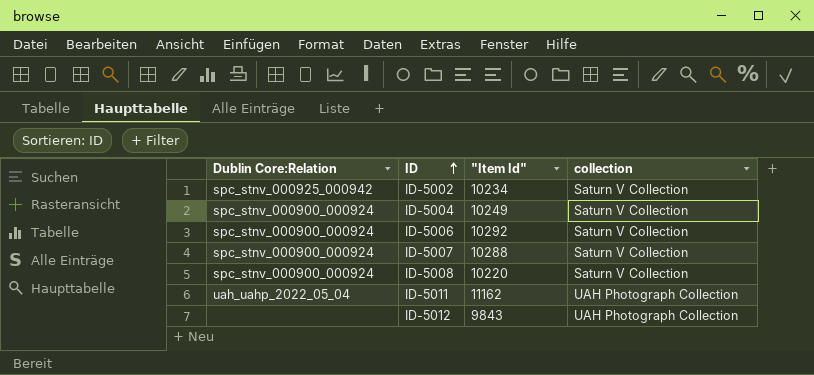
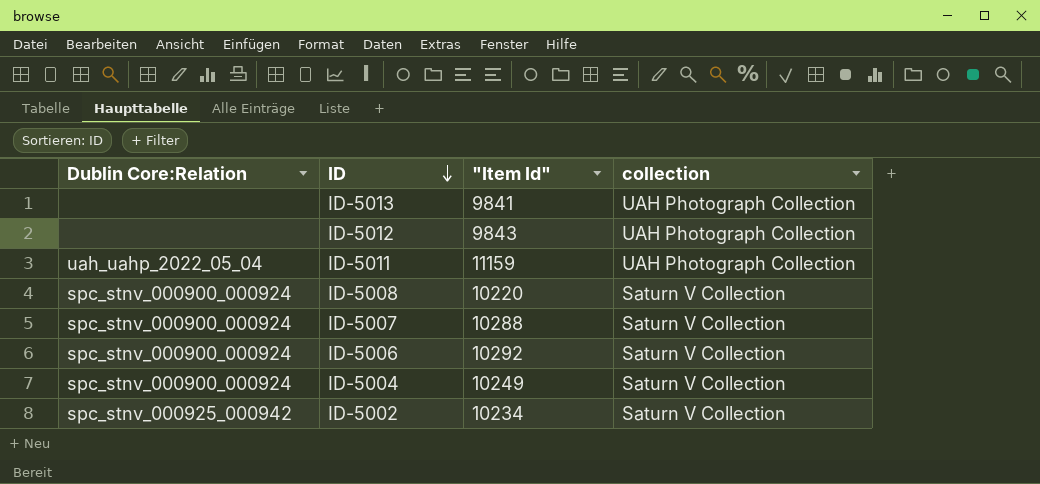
row order: ID ascending -> ID descending
row ID-5013: none -> none | 9841 | UAH Photograph Collection
ID-5011 | "Item Id": 11162 -> 11159

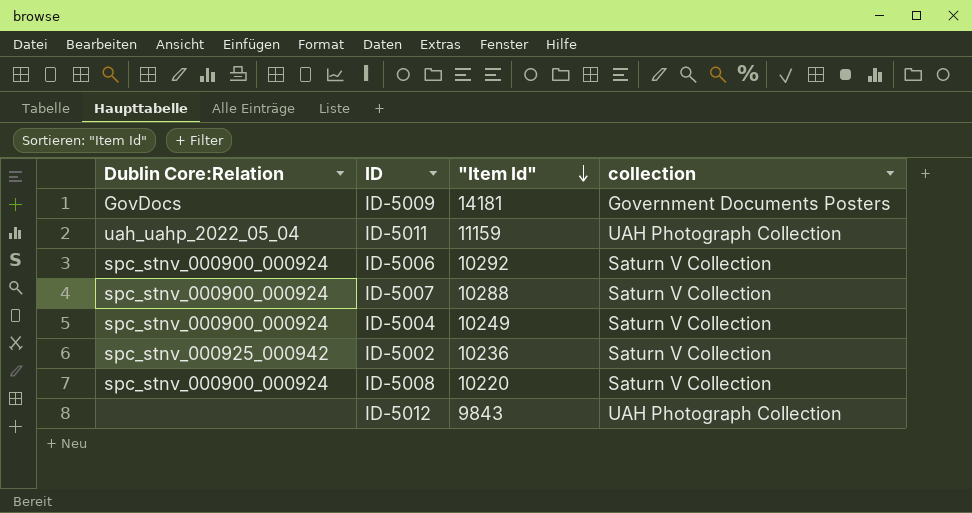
row order: ID descending -> "Item Id" descending
row ID-5013: none | 9841 | UAH Photograph Collection -> none
row ID-5009: none -> GovDocs | 14181 | Government Documents Posters
ID-5002 | "Item Id": 10234 -> 10236

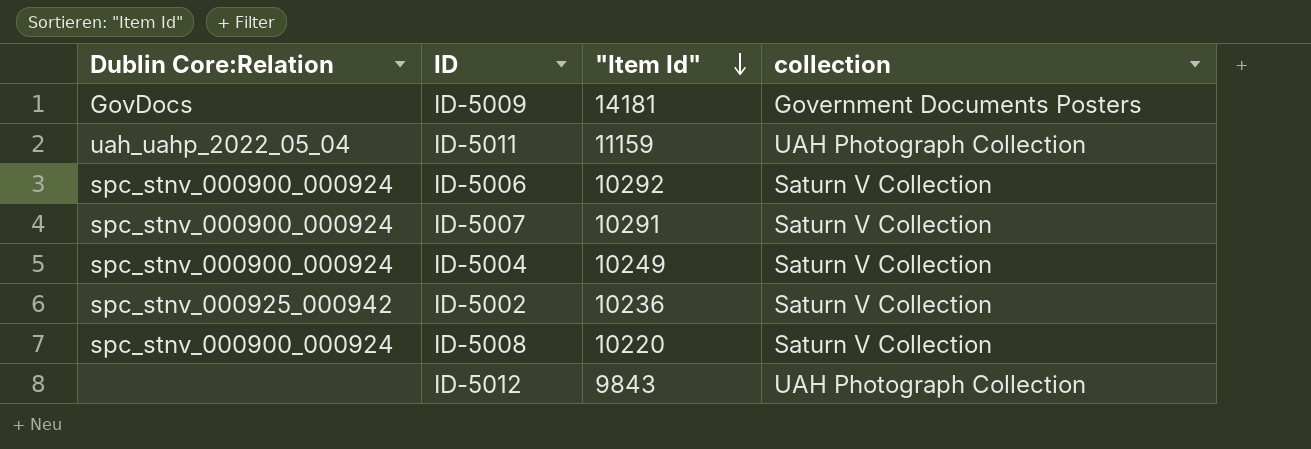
ID-5007 | "Item Id": 10288 -> 10291

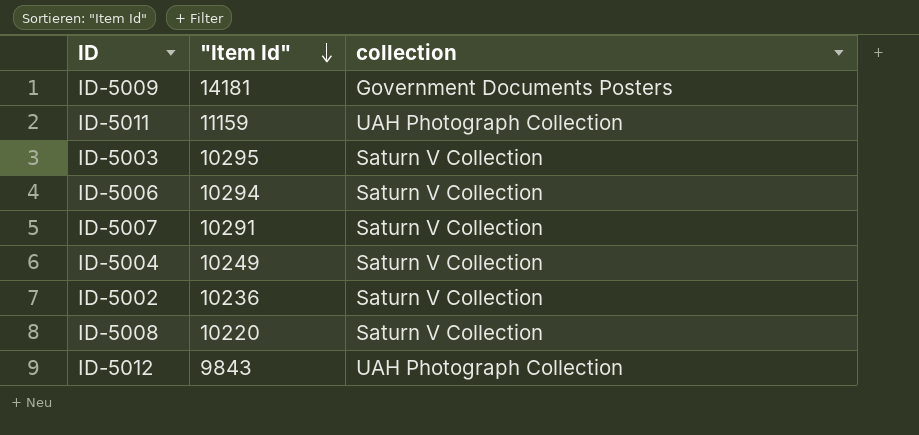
column Dublin Core:Relation | position: 1 -> none
row ID-5003: none -> 10295 | Saturn V Collection
ID-5006 | "Item Id": 10292 -> 10294

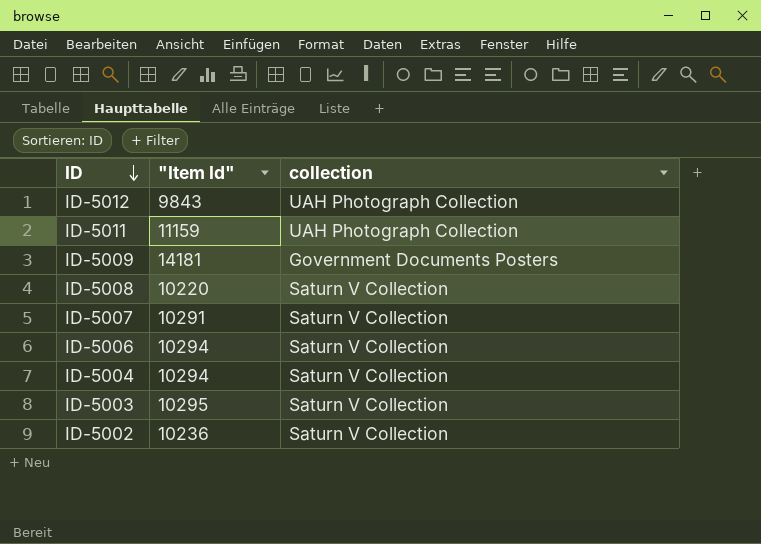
row order: "Item Id" descending -> ID descending
ID-5004 | "Item Id": 10249 -> 10294

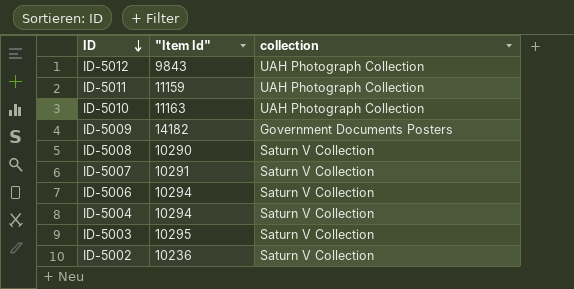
row ID-5010: none -> 11163 | UAH Photograph Collection
ID-5009 | "Item Id": 14181 -> 14182
ID-5008 | "Item Id": 10220 -> 10290

